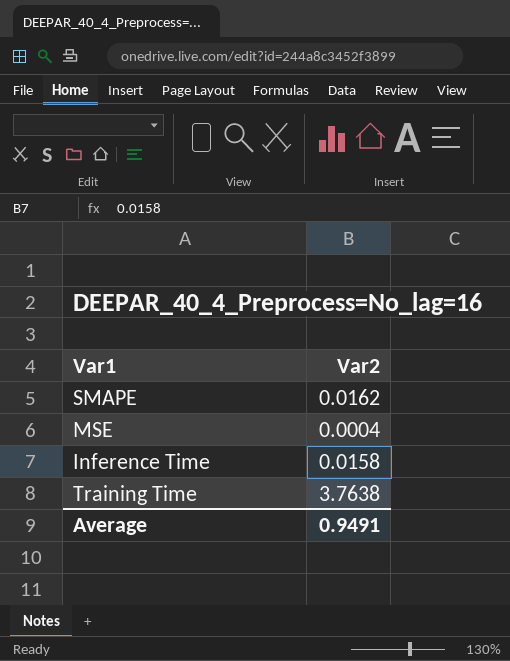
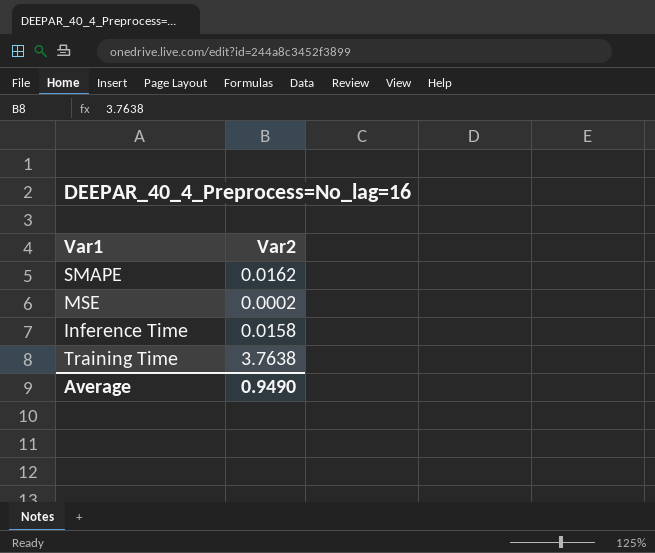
MSE | Var2: 0.0004 -> 0.0002
Average | Var2: 0.9491 -> 0.9490

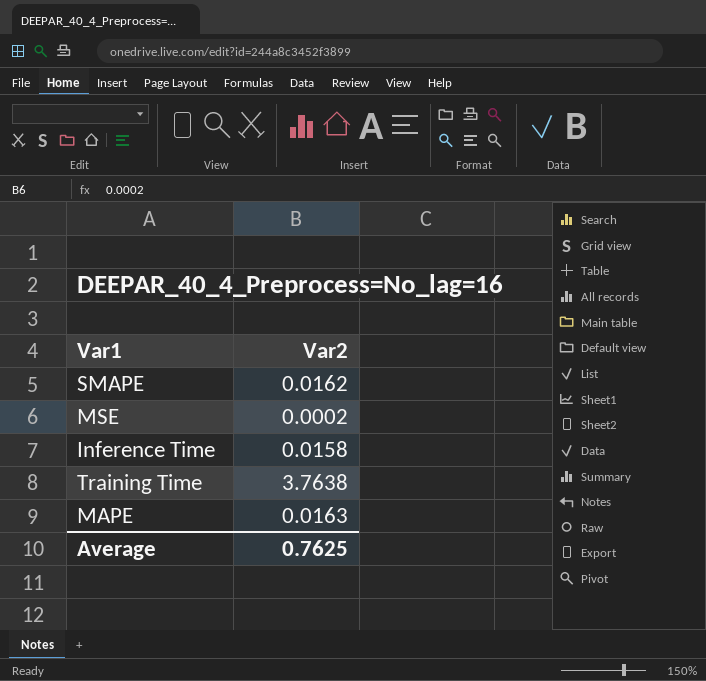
row MAPE: none -> 0.0163
Average | Var2: 0.9490 -> 0.7625

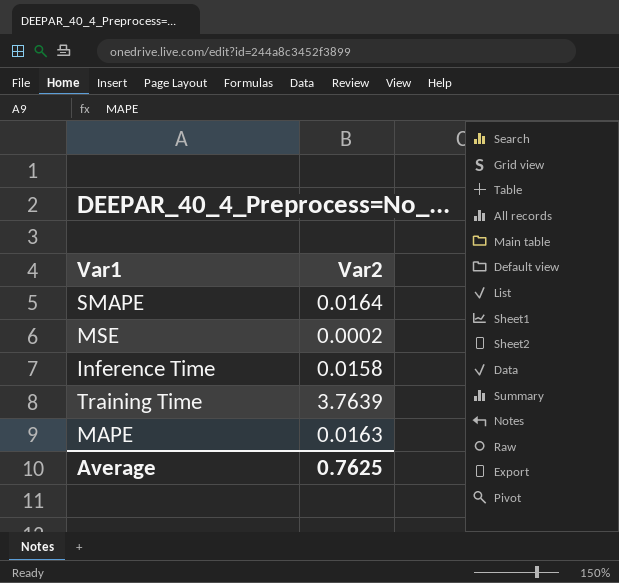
SMAPE | Var2: 0.0162 -> 0.0164
Training Time | Var2: 3.7638 -> 3.7639

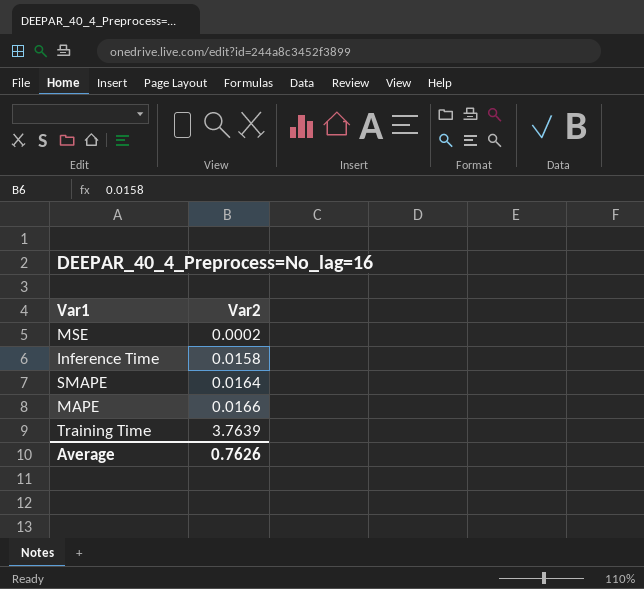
row order: none -> Var2 ascending
MAPE | Var2: 0.0163 -> 0.0166
Average | Var2: 0.7625 -> 0.7626

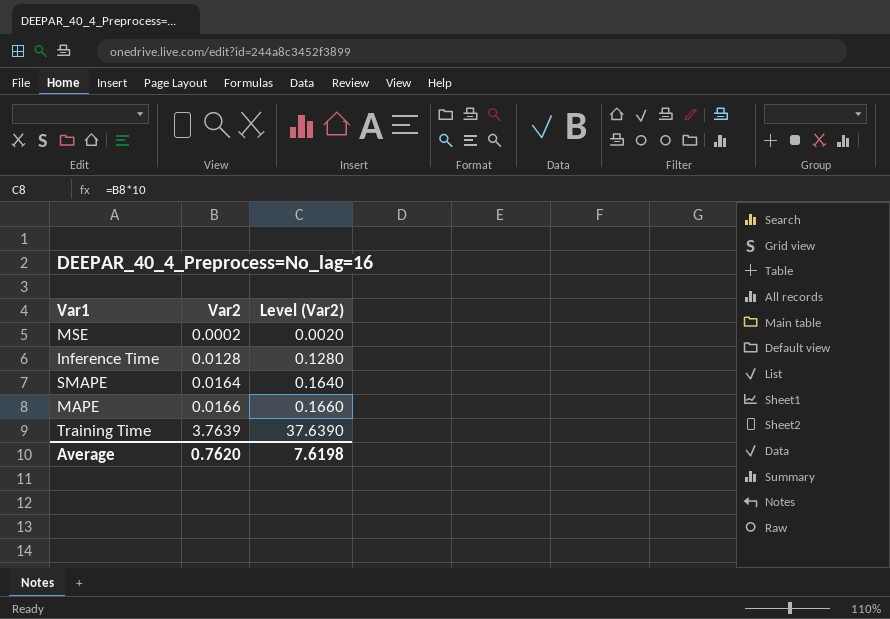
column Level (Var2) | formula: none -> [Var2] * 10
Inference Time | Var2: 0.0158 -> 0.0128
Average | Var2: 0.7626 -> 0.7620

